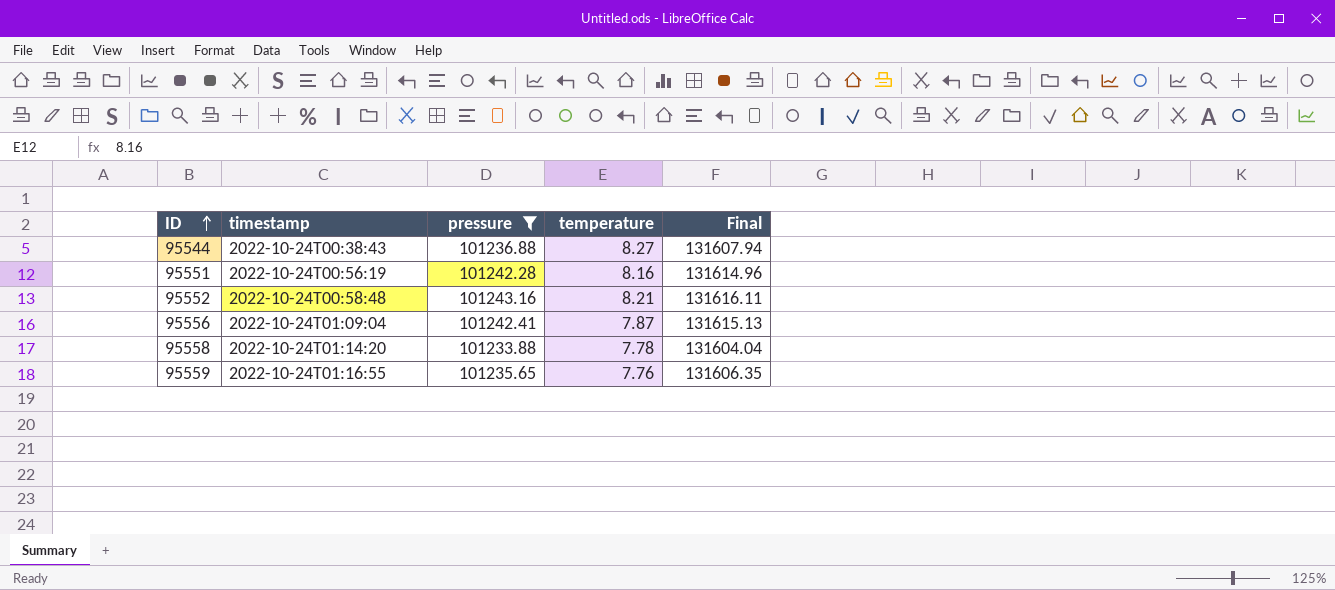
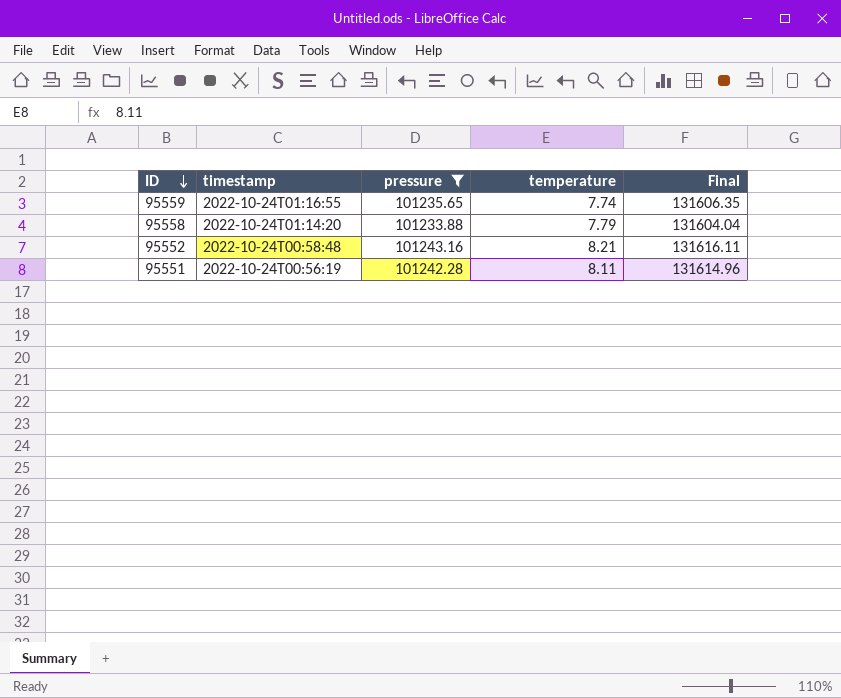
row order: ID ascending -> ID descending
row 95544: 2022-10-24T00:38:43 | 101236.88 | 8.27 | 131607.94 -> none
row 95556: 2022-10-24T01:09:04 | 101242.41 | 7.87 | 131615.13 -> none
95559 | temperature: 7.76 -> 7.74
95558 | temperature: 7.78 -> 7.79
95551 | temperature: 8.16 -> 8.11

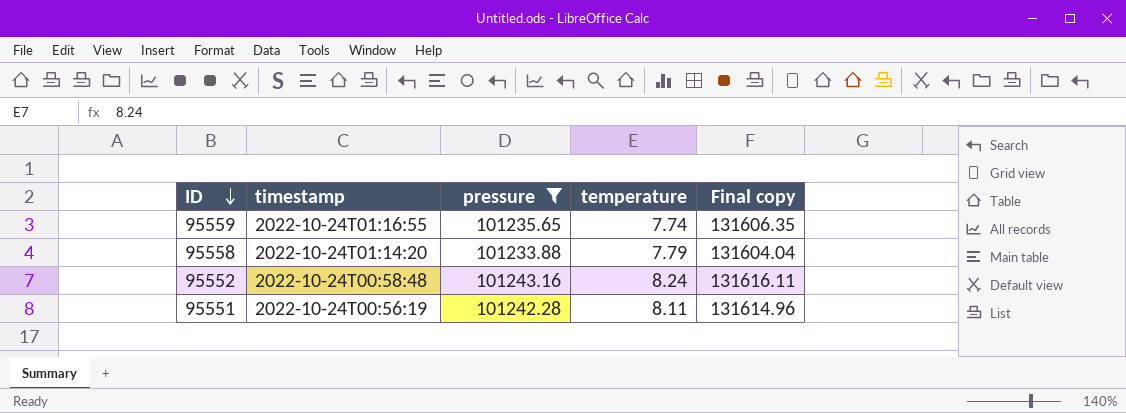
column name: Final -> Final copy
95552 | temperature: 8.21 -> 8.24

